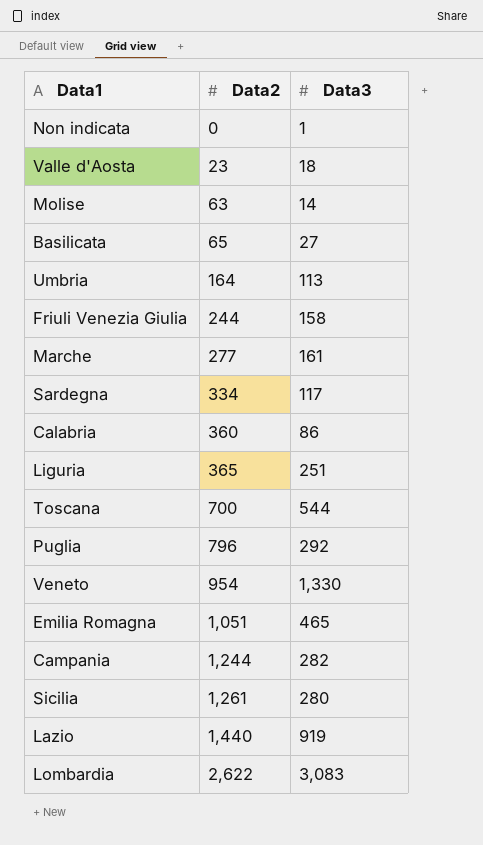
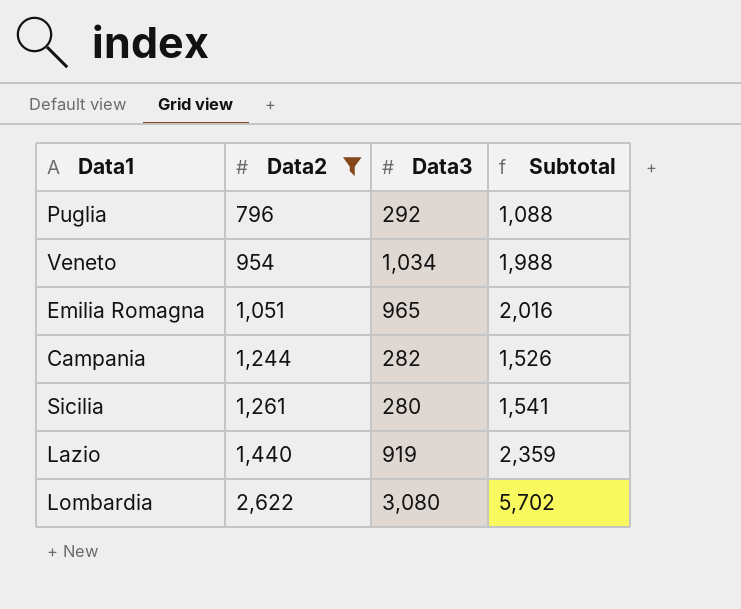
filter: none -> Data2 >= 796
column Subtotal | formula: none -> [Data2] + [Data3]
Veneto | Data3: 1,330 -> 1,034
Emilia Romagna | Data3: 465 -> 965
Lombardia | Data3: 3,083 -> 3,080

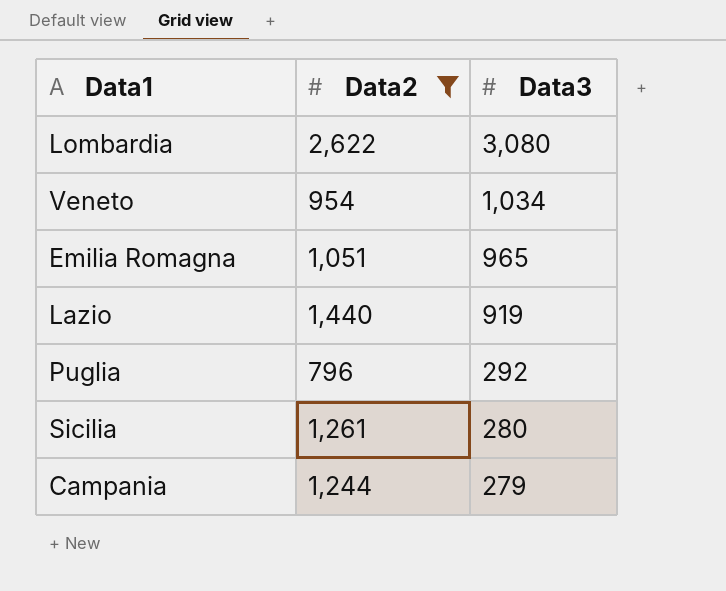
row order: Data2 ascending -> Data3 descending
column Subtotal | formula: [Data2] + [Data3] -> none
Campania | Data3: 282 -> 279

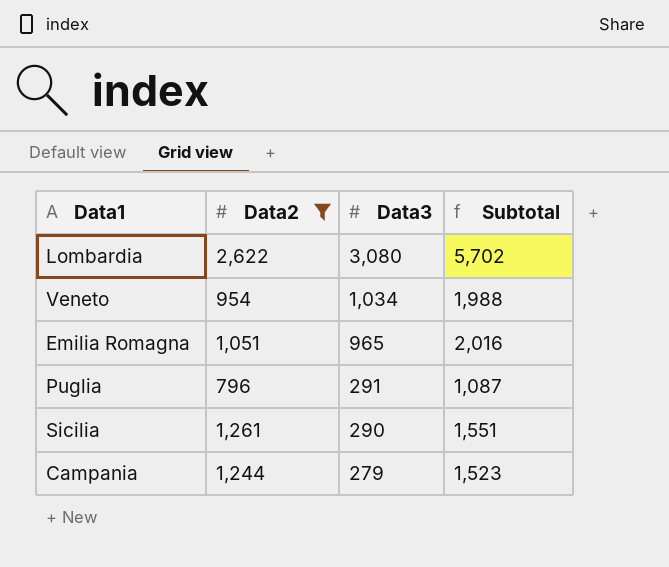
column Subtotal | formula: none -> [Data2] + [Data3]
row Lazio: 1,440 | 919 -> none
Puglia | Data3: 292 -> 291
Sicilia | Data3: 280 -> 290

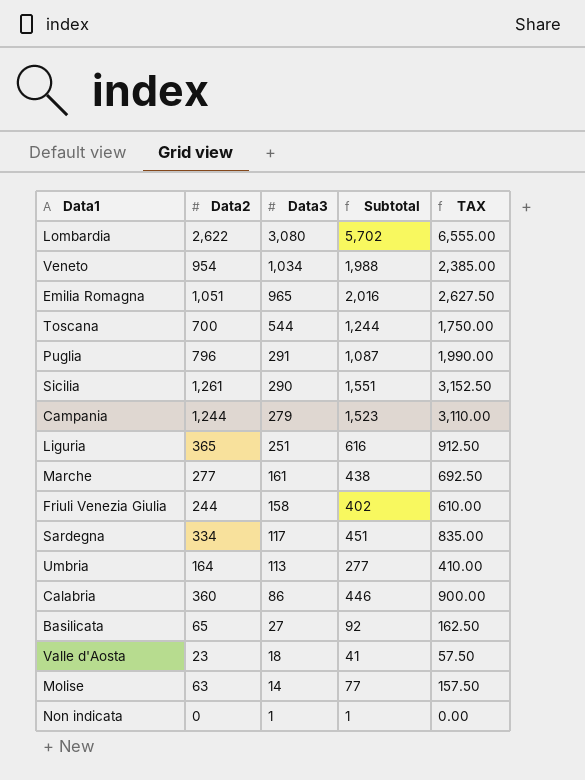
filter: Data2 >= 796 -> none
column TAX | formula: none -> [Data2] * 2.5

